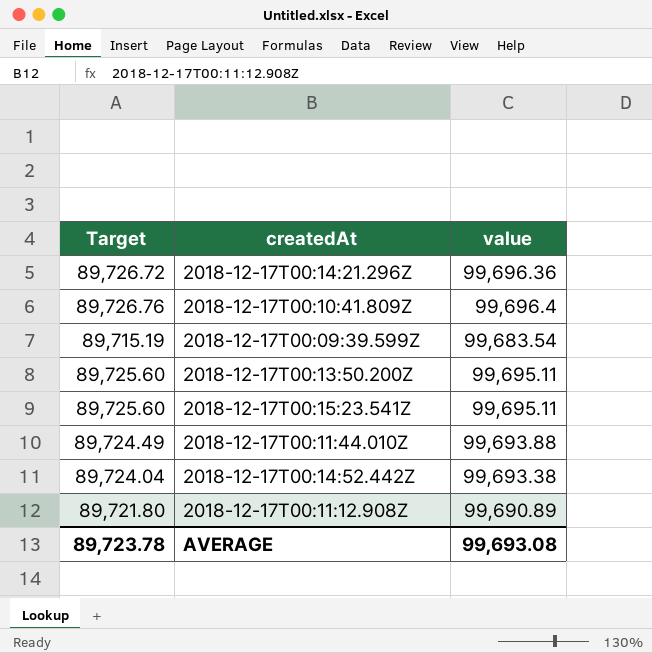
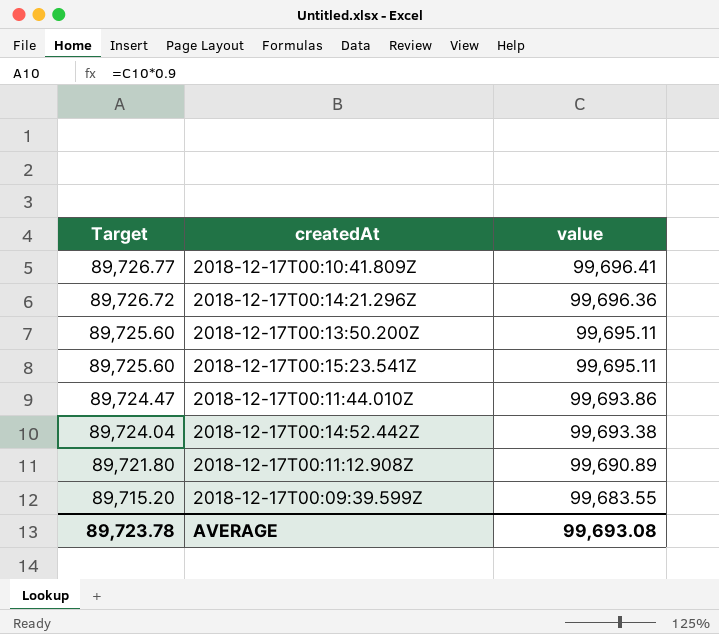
row order: none -> Target descending
2018-12-17T00:10:41.809Z | Target: 89,726.76 -> 89,726.77
2018-12-17T00:10:41.809Z | value: 99,696.4 -> 99,696.41
2018-12-17T00:11:44.010Z | Target: 89,724.49 -> 89,724.47
2018-12-17T00:11:44.010Z | value: 99,693.88 -> 99,693.86
2018-12-17T00:09:39.599Z | Target: 89,715.19 -> 89,715.20
2018-12-17T00:09:39.599Z | value: 99,683.54 -> 99,683.55

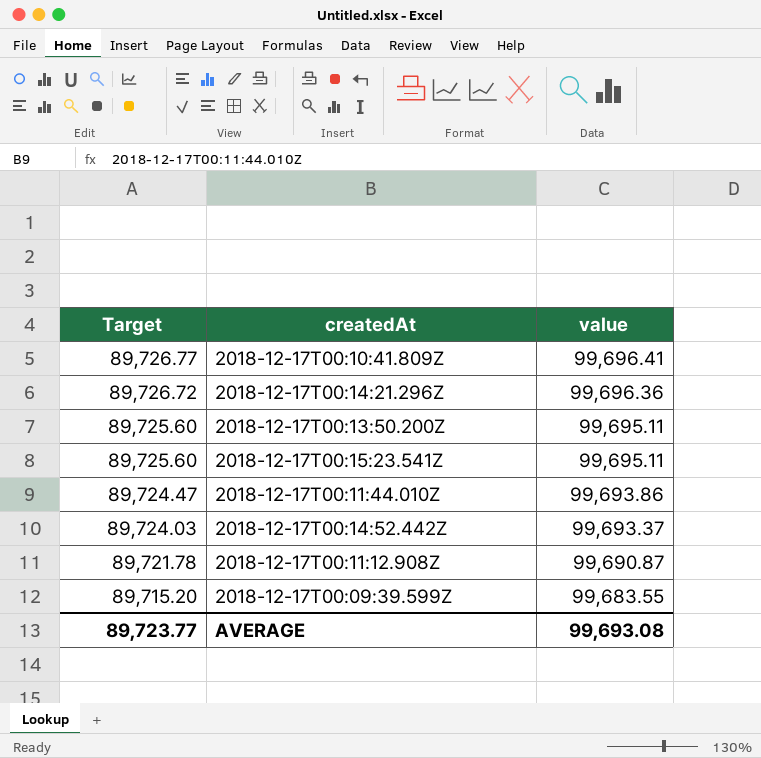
2018-12-17T00:14:52.442Z | Target: 89,724.04 -> 89,724.03
2018-12-17T00:14:52.442Z | value: 99,693.38 -> 99,693.37
2018-12-17T00:11:12.908Z | Target: 89,721.80 -> 89,721.78
2018-12-17T00:11:12.908Z | value: 99,690.89 -> 99,690.87
AVERAGE | Target: 89,723.78 -> 89,723.77

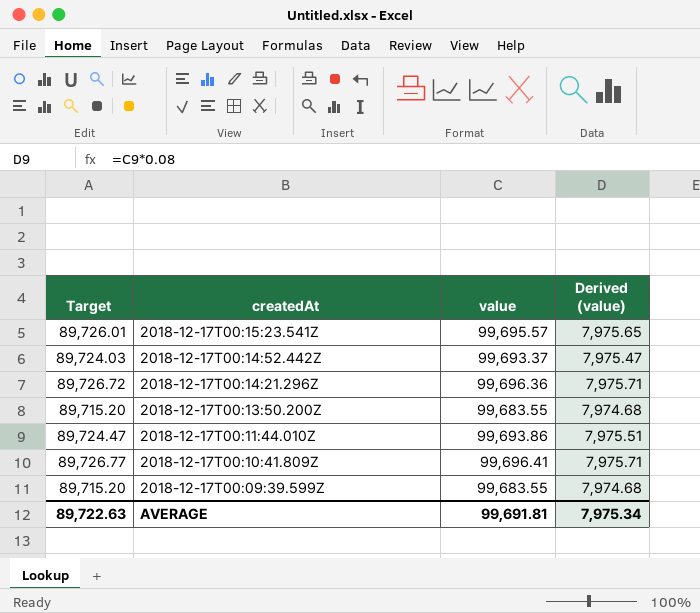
row order: Target descending -> createdAt descending
column Derived (value) | formula: none -> [value] * 0.08
row 2018-12-17T00:11:12.908Z: 89,721.78 | 99,690.87 -> none
2018-12-17T00:15:23.541Z | Target: 89,725.60 -> 89,726.01
2018-12-17T00:15:23.541Z | value: 99,695.11 -> 99,695.57
2018-12-17T00:13:50.200Z | Target: 89,725.60 -> 89,715.20
2018-12-17T00:13:50.200Z | value: 99,695.11 -> 99,683.55
AVERAGE | Target: 89,723.77 -> 89,722.63
AVERAGE | value: 99,693.08 -> 99,691.81

